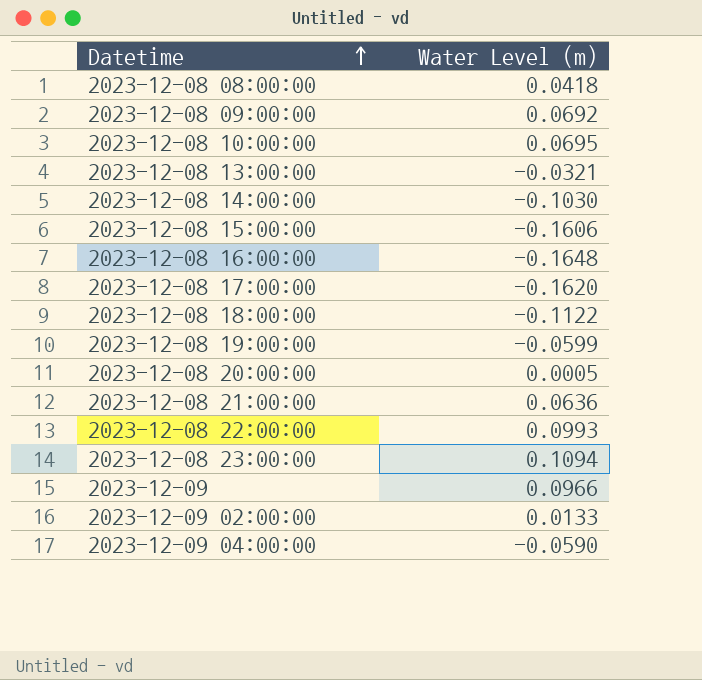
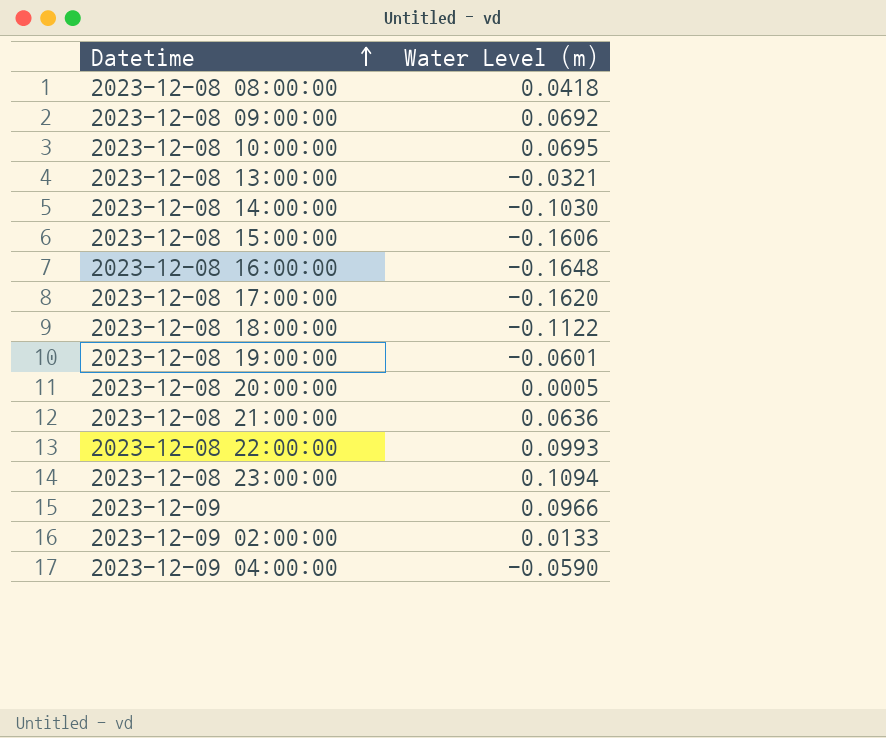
2023-12-08 19:00:00 | Water Level (m): -0.0599 -> -0.0601

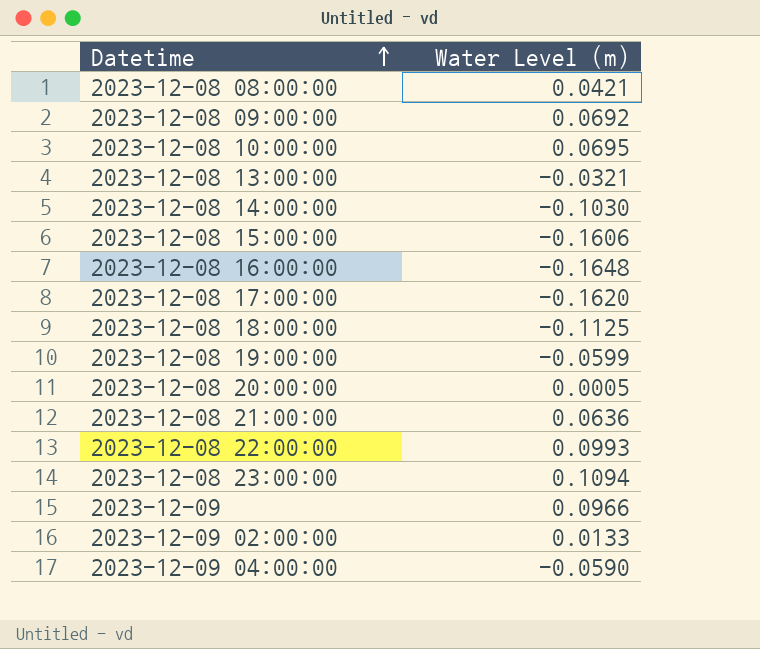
2023-12-08 08:00:00 | Water Level (m): 0.0418 -> 0.0421
2023-12-08 18:00:00 | Water Level (m): -0.1122 -> -0.1125
2023-12-08 19:00:00 | Water Level (m): -0.0601 -> -0.0599

